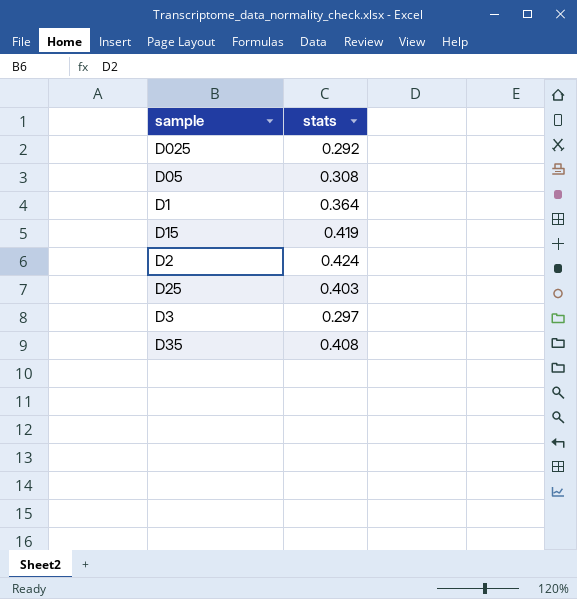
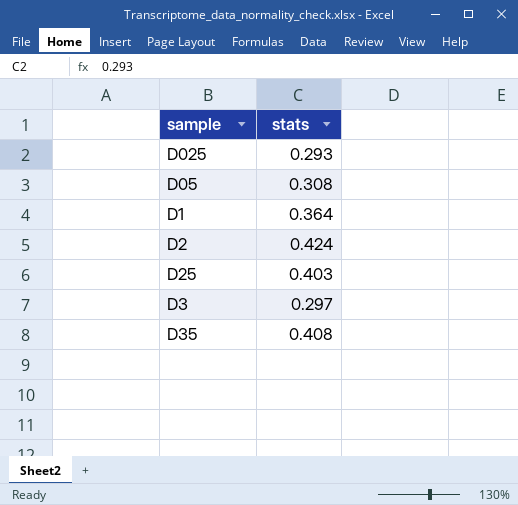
row D15: 0.419 -> none
D025 | stats: 0.292 -> 0.293

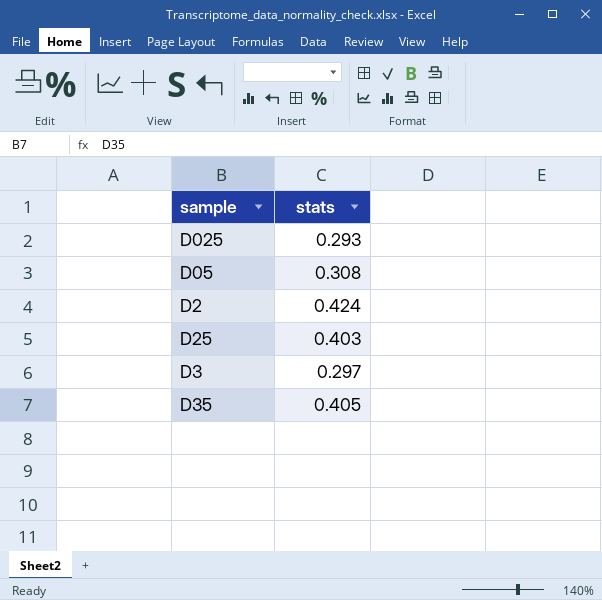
row D1: 0.364 -> none
D35 | stats: 0.408 -> 0.405

